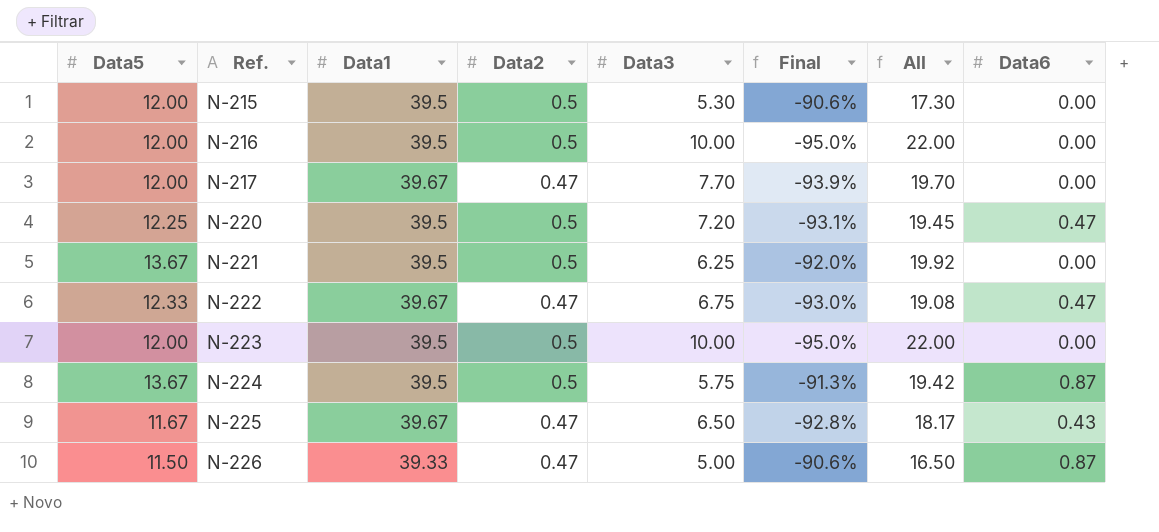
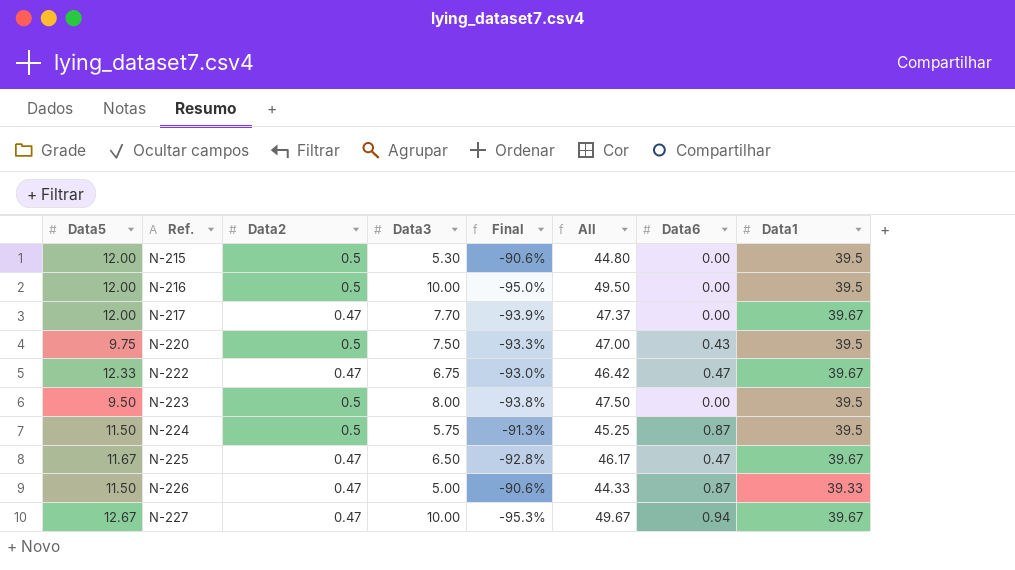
column All | formula: [Data5] + [Data3] -> [Data3] + [Data1]
column Data1 | position: 3 -> 8
row N-221: 13.67 | 39.5 | 0.5 | 6.25 | -92.0% | 19.92 | 0.00 -> none
N-220 | Data5: 12.25 -> 9.75
N-220 | Data3: 7.20 -> 7.50
N-220 | Final: -93.1% -> -93.3%
N-220 | Data6: 0.47 -> 0.43
N-223 | Data5: 12.00 -> 9.50
N-223 | Data3: 10.00 -> 8.00
N-223 | Final: -95.0% -> -93.8%
N-224 | Data5: 13.67 -> 11.50
N-225 | Data6: 0.43 -> 0.47
row N-227: none -> 12.67 | 0.47 | 10.00 | -95.3% | 49.67 | 0.94 | 39.67

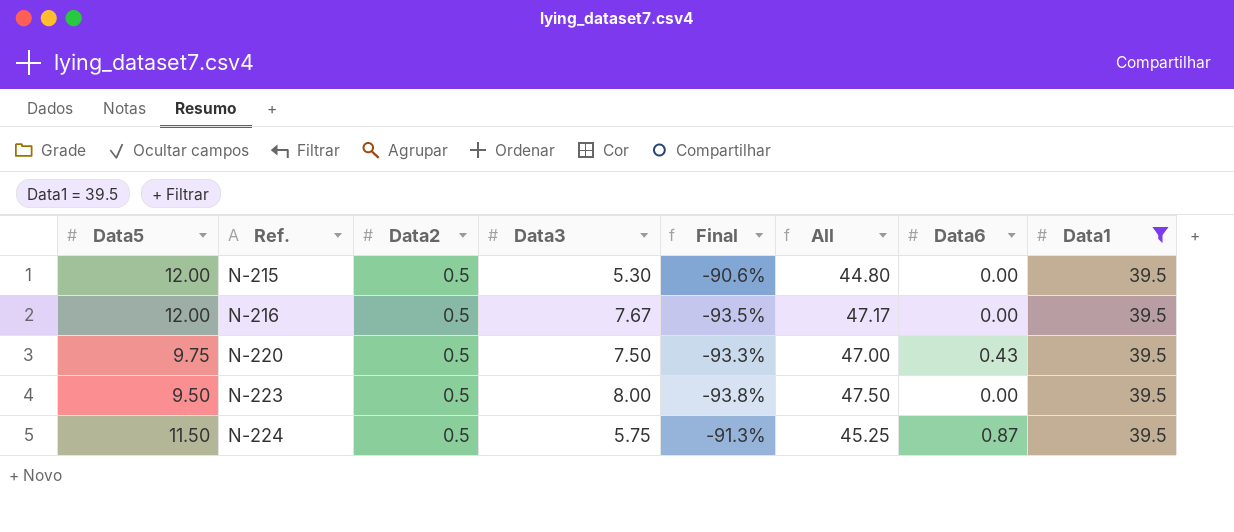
filter: none -> Data1 = 39.5
N-216 | Data3: 10.00 -> 7.67
N-216 | Final: -95.0% -> -93.5%
N-216 | All: 49.50 -> 47.17

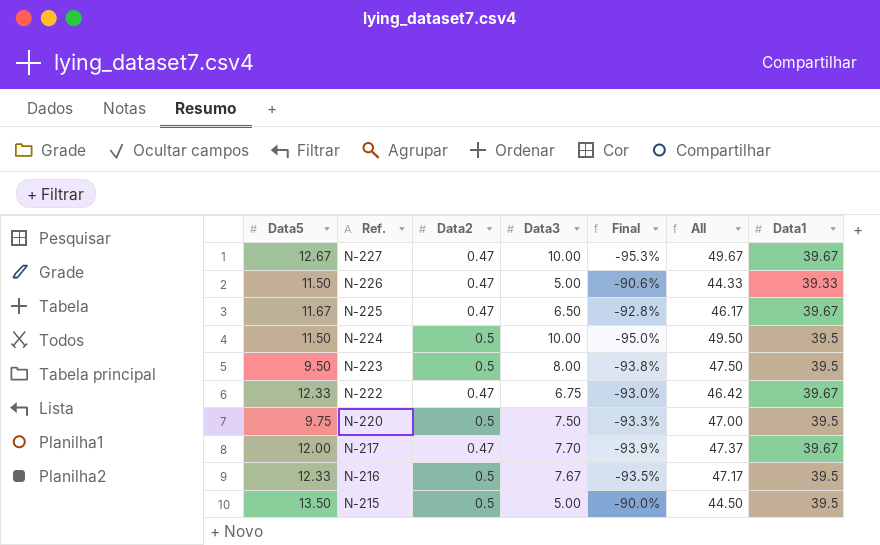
filter: Data1 = 39.5 -> none
row order: Ref. ascending -> Ref. descending
column Data6 | position: 7 -> none
N-224 | Data3: 5.75 -> 10.00
N-224 | Final: -91.3% -> -95.0%
N-224 | All: 45.25 -> 49.50
N-216 | Data5: 12.00 -> 12.33
N-215 | Data5: 12.00 -> 13.50
N-215 | Data3: 5.30 -> 5.00
N-215 | Final: -90.6% -> -90.0%
N-215 | All: 44.80 -> 44.50

